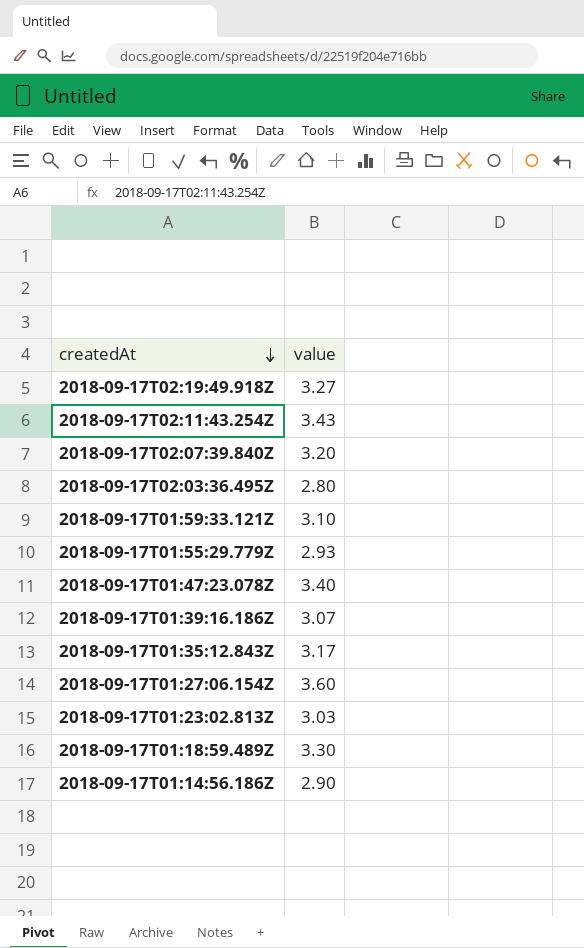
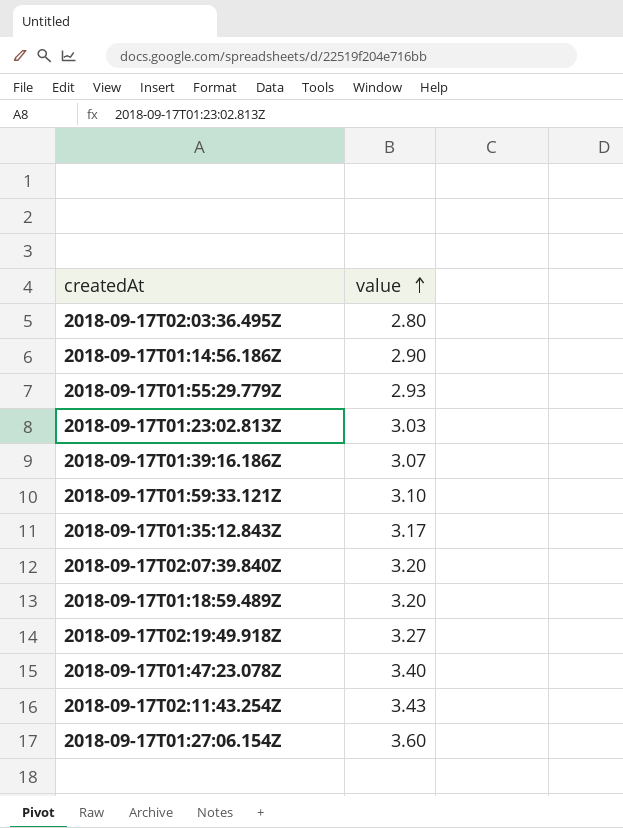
row order: createdAt descending -> value ascending
2018-09-17T01:18:59.489Z | value: 3.30 -> 3.20

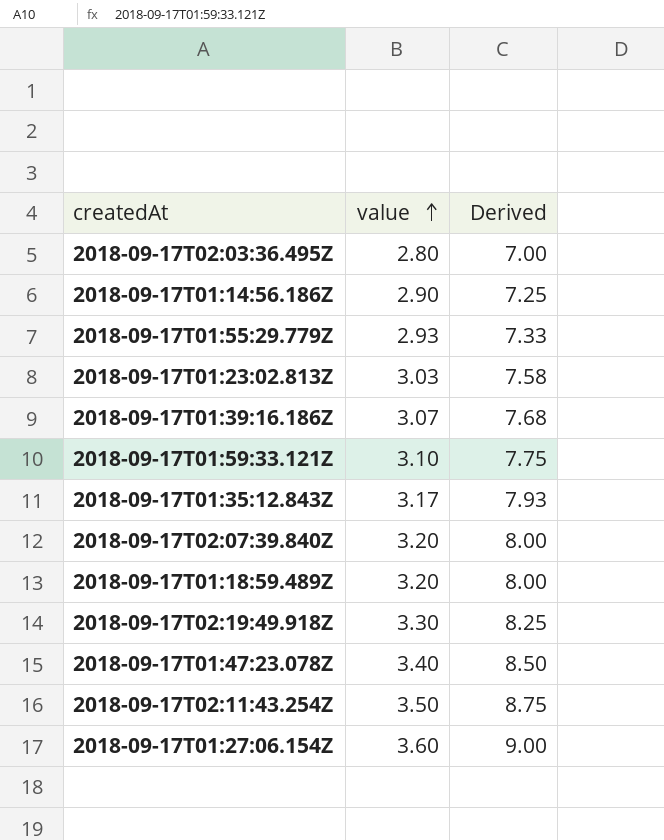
column Derived | formula: none -> [value] * 2.5
2018-09-17T02:19:49.918Z | value: 3.27 -> 3.30
2018-09-17T02:11:43.254Z | value: 3.43 -> 3.50

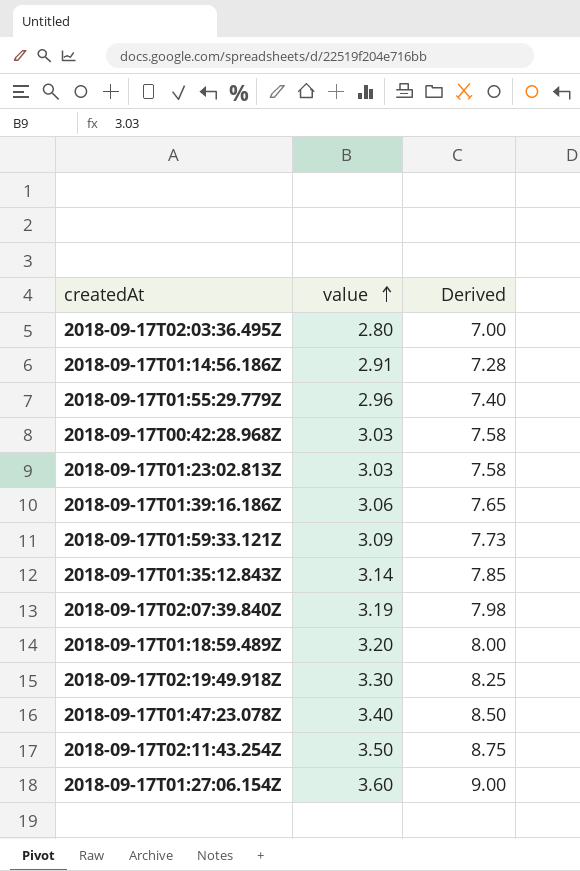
2018-09-17T01:14:56.186Z | value: 2.90 -> 2.91
2018-09-17T01:14:56.186Z | Derived: 7.25 -> 7.28
2018-09-17T01:55:29.779Z | value: 2.93 -> 2.96
2018-09-17T01:55:29.779Z | Derived: 7.33 -> 7.40
row 2018-09-17T00:42:28.968Z: none -> 3.03 | 7.58
2018-09-17T01:39:16.186Z | value: 3.07 -> 3.06
2018-09-17T01:39:16.186Z | Derived: 7.68 -> 7.65
2018-09-17T01:59:33.121Z | value: 3.10 -> 3.09
2018-09-17T01:59:33.121Z | Derived: 7.75 -> 7.73
2018-09-17T01:35:12.843Z | value: 3.17 -> 3.14
2018-09-17T01:35:12.843Z | Derived: 7.93 -> 7.85
2018-09-17T02:07:39.840Z | value: 3.20 -> 3.19
2018-09-17T02:07:39.840Z | Derived: 8.00 -> 7.98

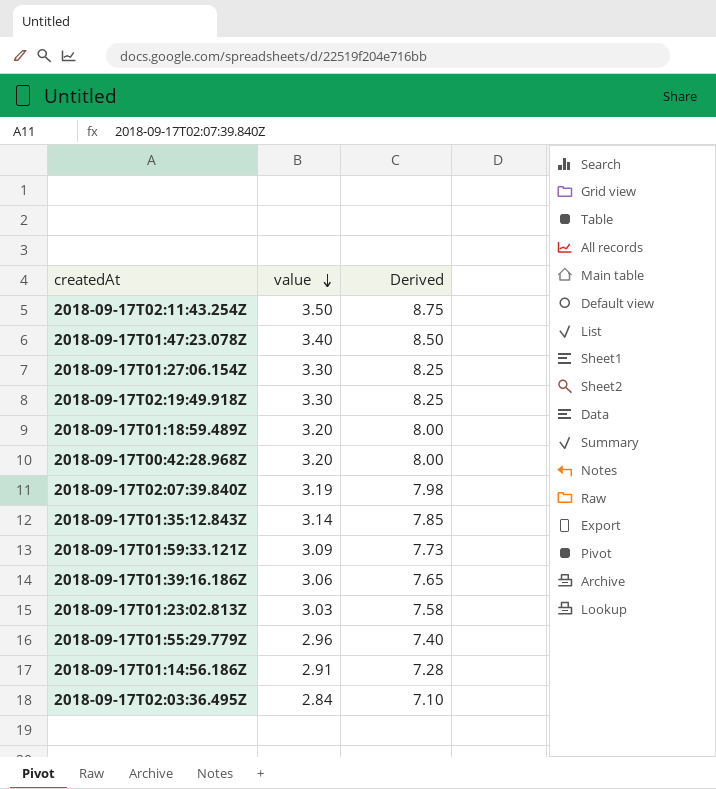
row order: value ascending -> value descending
2018-09-17T01:27:06.154Z | value: 3.60 -> 3.30
2018-09-17T01:27:06.154Z | Derived: 9.00 -> 8.25
2018-09-17T00:42:28.968Z | value: 3.03 -> 3.20
2018-09-17T00:42:28.968Z | Derived: 7.58 -> 8.00
2018-09-17T02:03:36.495Z | value: 2.80 -> 2.84
2018-09-17T02:03:36.495Z | Derived: 7.00 -> 7.10

